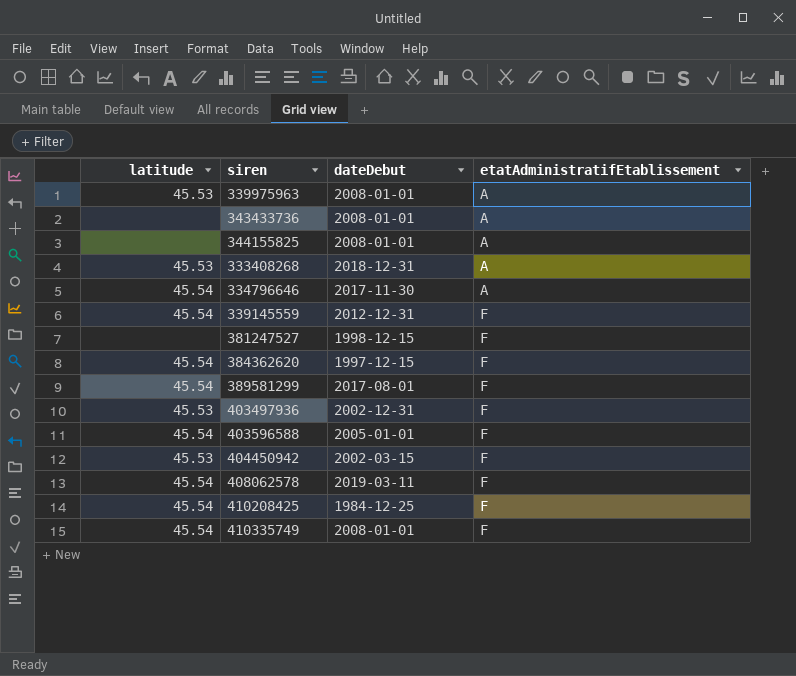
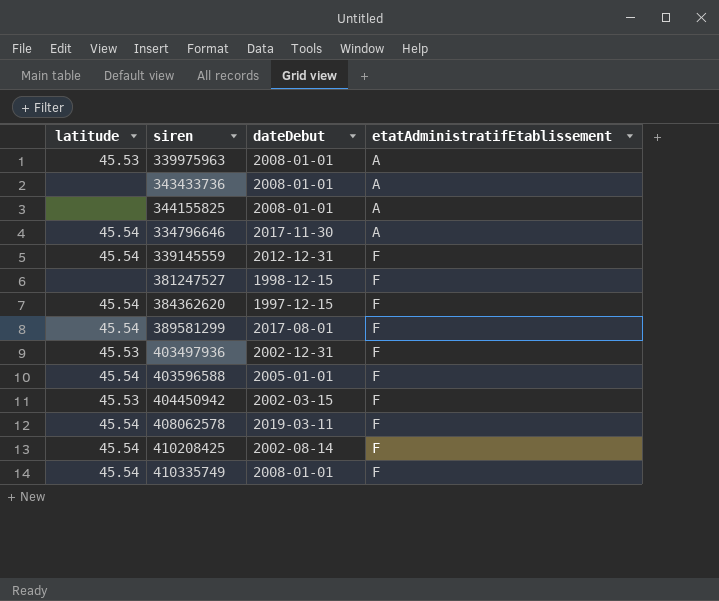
row 333408268: 45.53 | 2018-12-31 | A -> none
410208425 | dateDebut: 1984-12-25 -> 2002-08-14

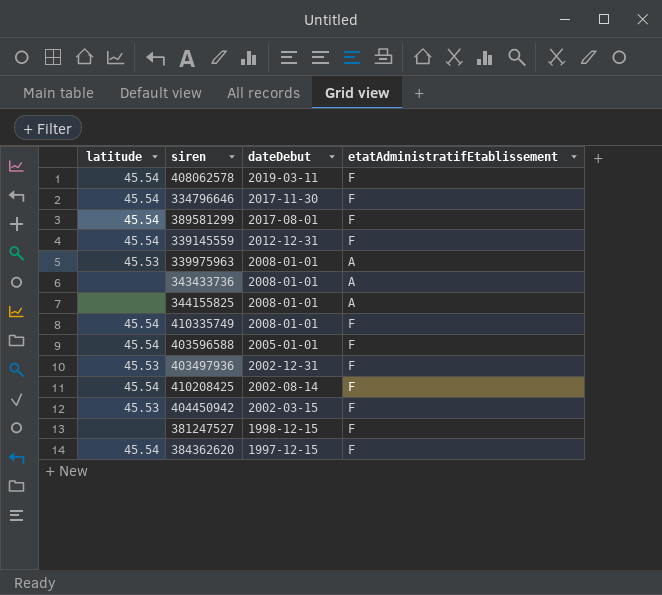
row order: etatAdministratifEtablissement ascending -> dateDebut descending
334796646 | etatAdministratifEtablissement: A -> F

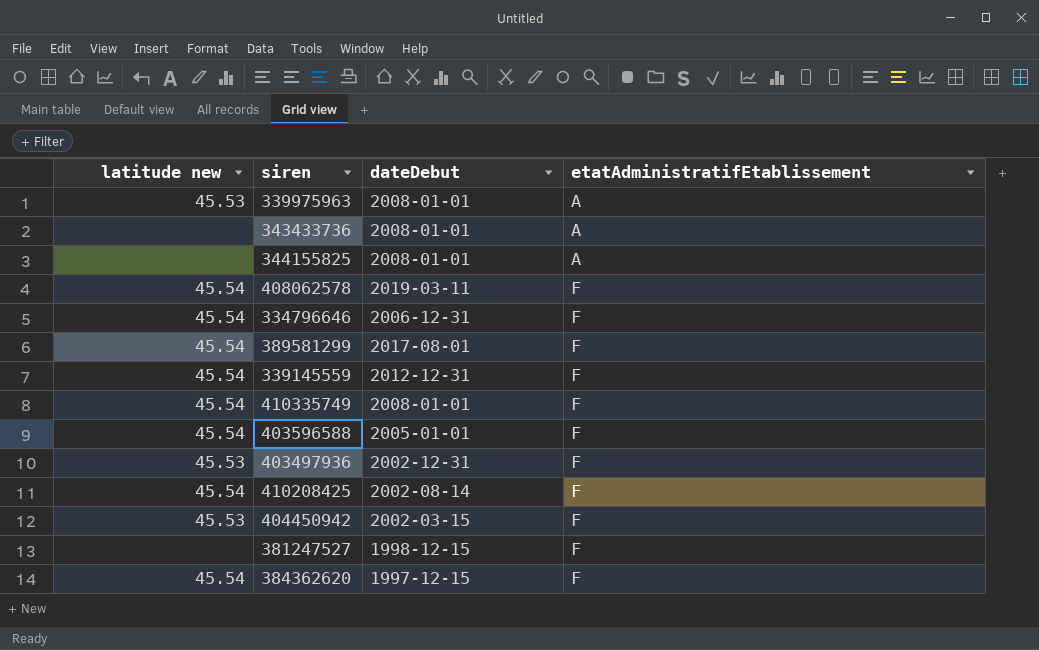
row order: dateDebut descending -> etatAdministratifEtablissement ascending
column name: latitude -> latitude new
334796646 | dateDebut: 2017-11-30 -> 2006-12-31

